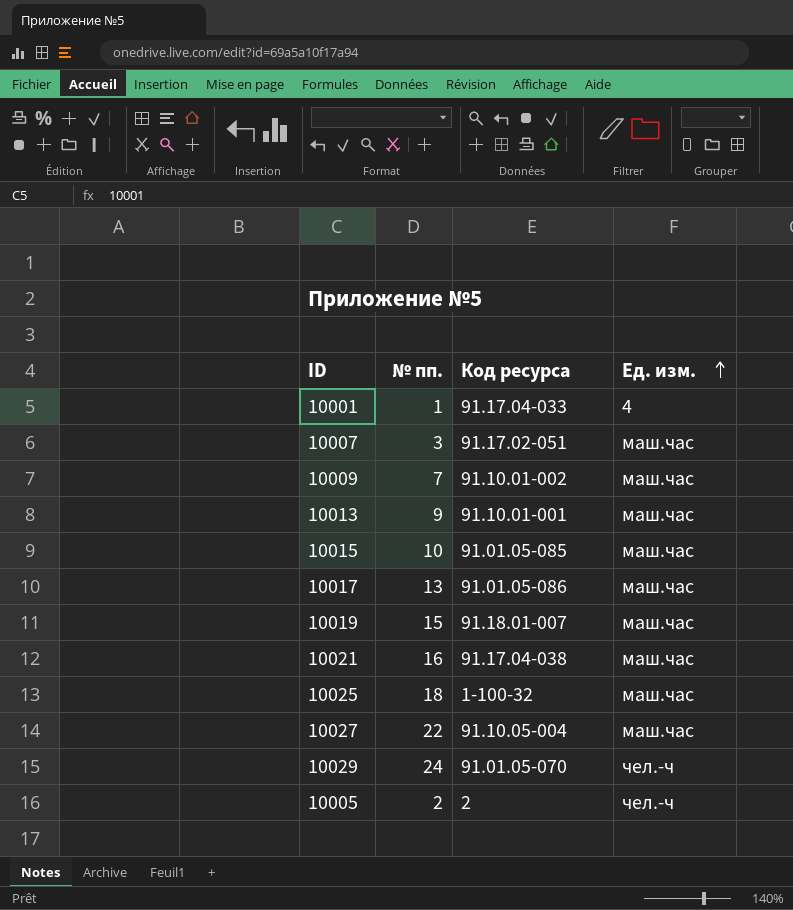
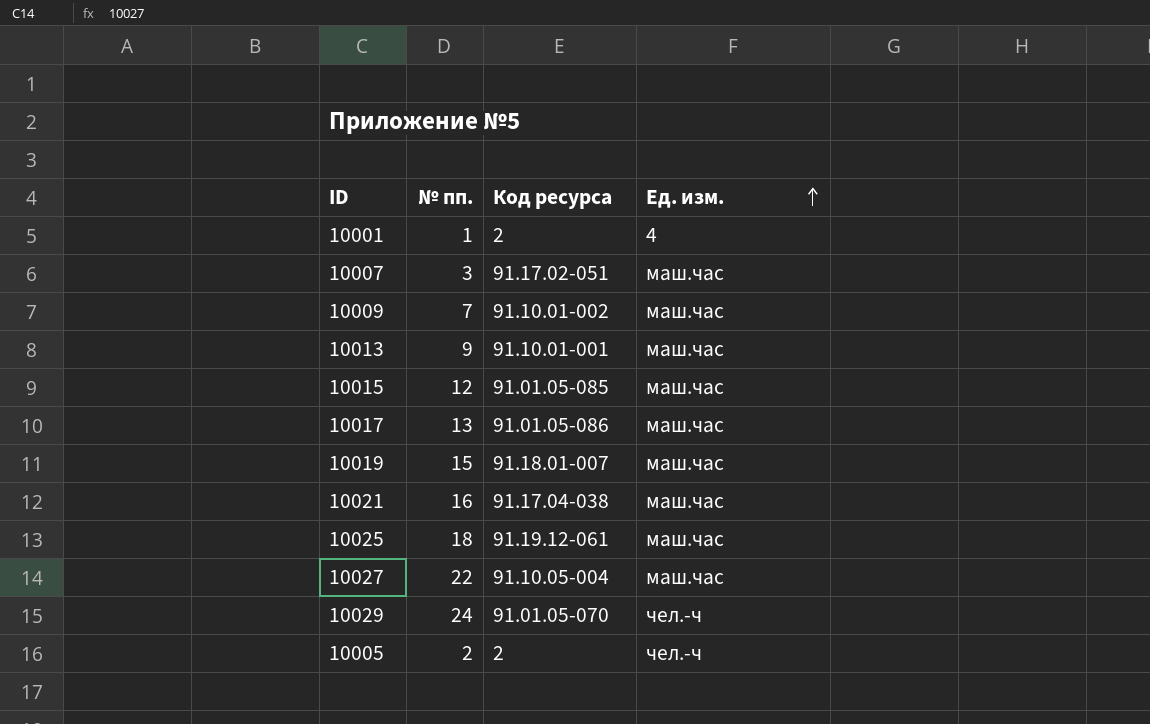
10001 | Код ресурса: 91.17.04-033 -> 2
10015 | № пп.: 10 -> 12
10025 | Код ресурса: 1-100-32 -> 91.19.12-061

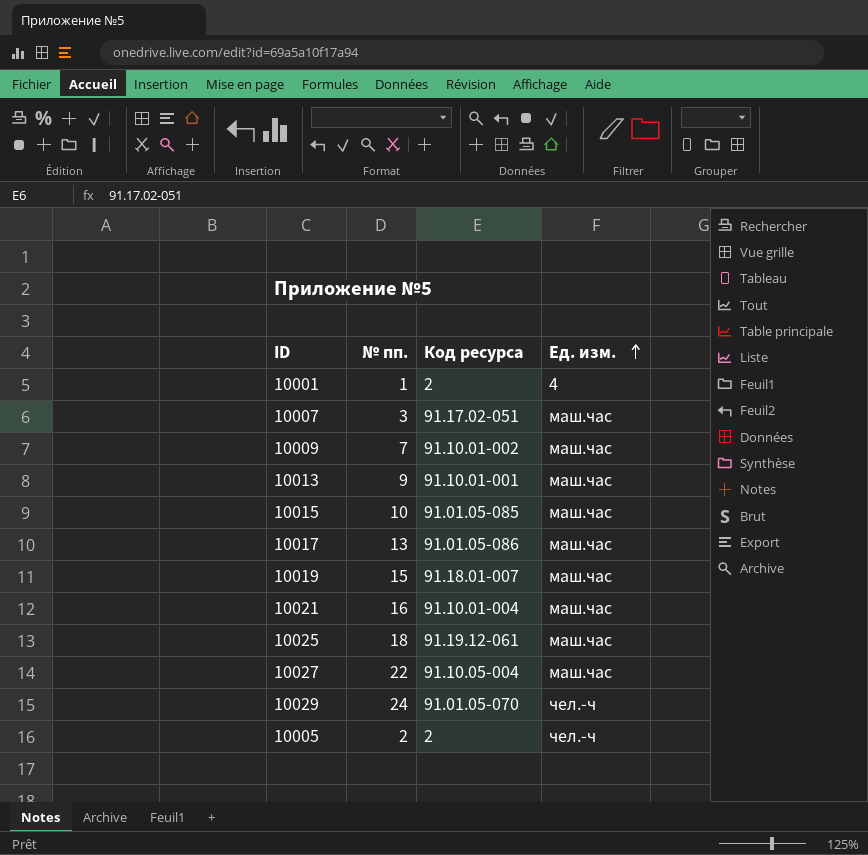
10015 | № пп.: 12 -> 10
10021 | Код ресурса: 91.17.04-038 -> 91.10.01-004

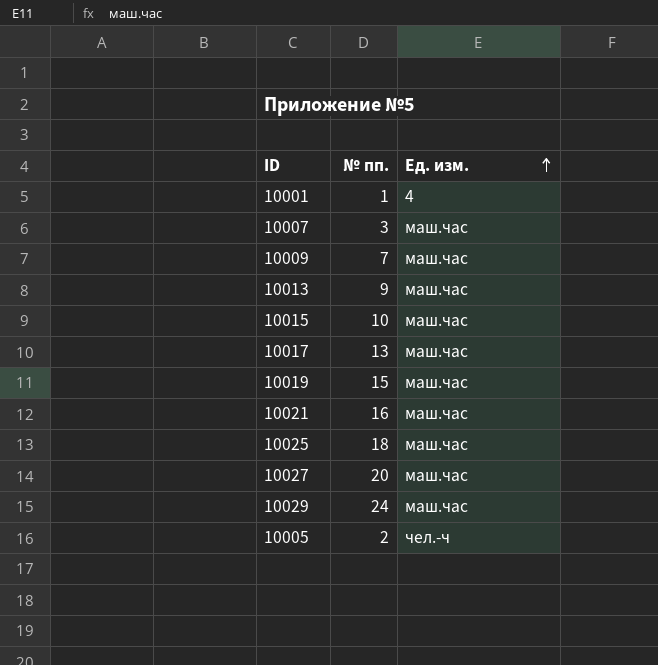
column Код ресурса | position: 3 -> none
10027 | № пп.: 22 -> 20
10029 | Ед. изм.: чел.-ч -> маш.час

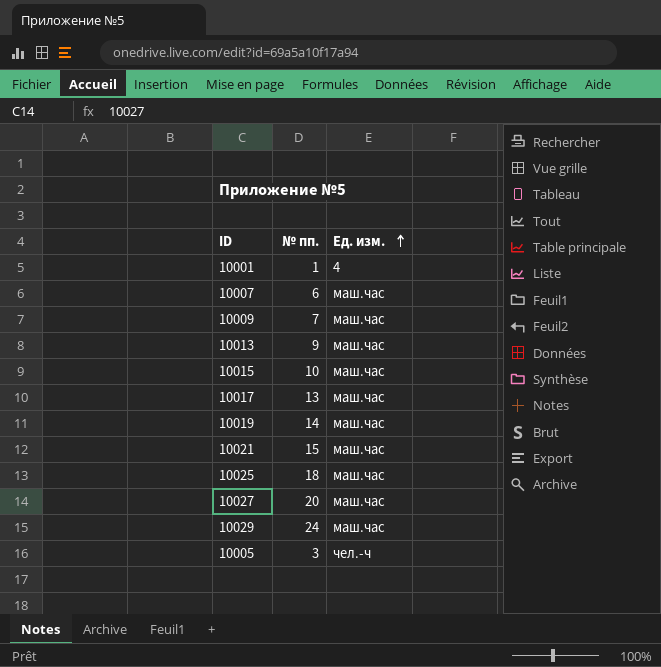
10007 | № пп.: 3 -> 6
10019 | № пп.: 15 -> 14
10021 | № пп.: 16 -> 15
10005 | № пп.: 2 -> 3

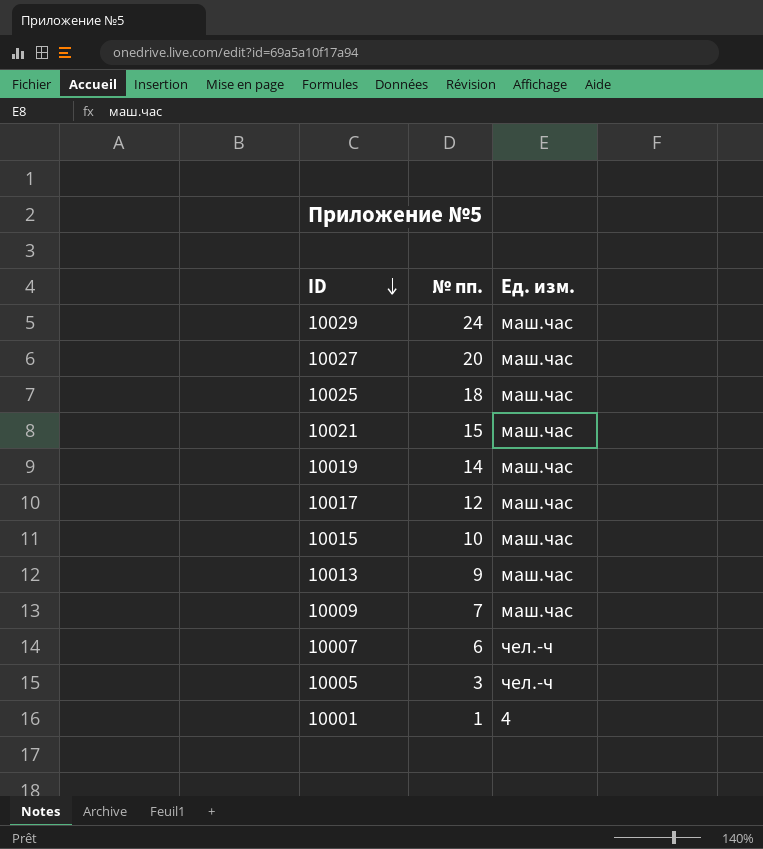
row order: Ед. изм. ascending -> ID descending
10017 | № пп.: 13 -> 12
10007 | Ед. изм.: маш.час -> чел.-ч

